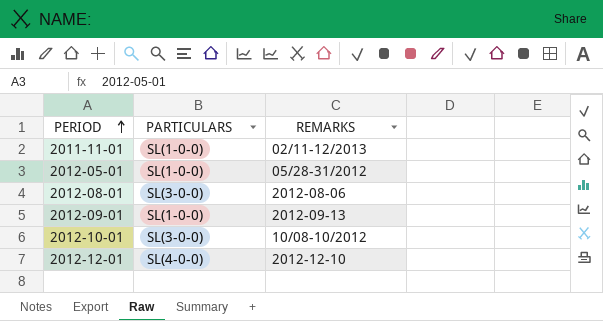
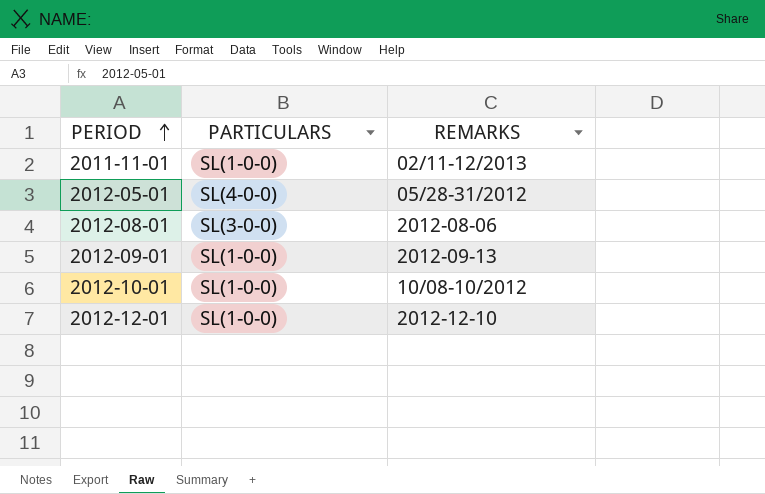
2012-05-01 | PARTICULARS: SL(1-0-0) -> SL(4-0-0)
2012-10-01 | PARTICULARS: SL(3-0-0) -> SL(1-0-0)
2012-12-01 | PARTICULARS: SL(4-0-0) -> SL(1-0-0)

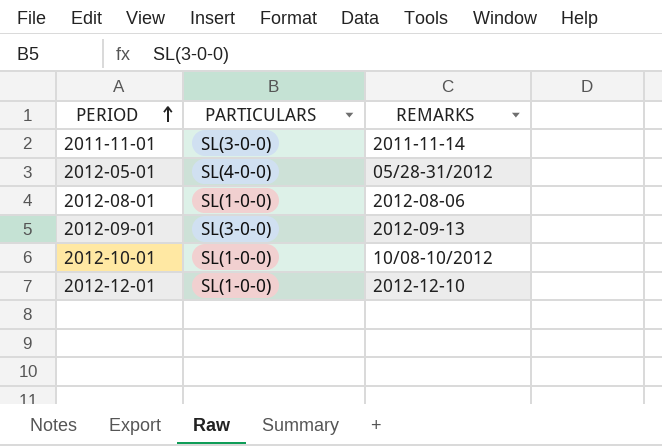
2011-11-01 | PARTICULARS: SL(1-0-0) -> SL(3-0-0)
2011-11-01 | REMARKS: 02/11-12/2013 -> 2011-11-14
2012-08-01 | PARTICULARS: SL(3-0-0) -> SL(1-0-0)
2012-09-01 | PARTICULARS: SL(1-0-0) -> SL(3-0-0)

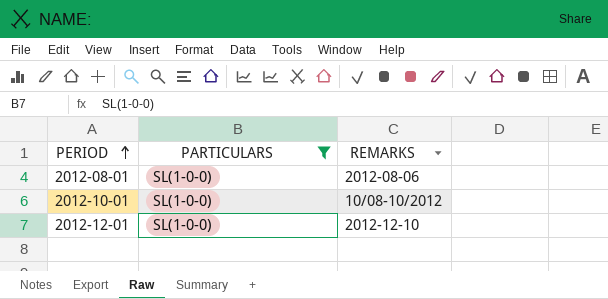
filter: none -> PARTICULARS = SL(1-0-0)

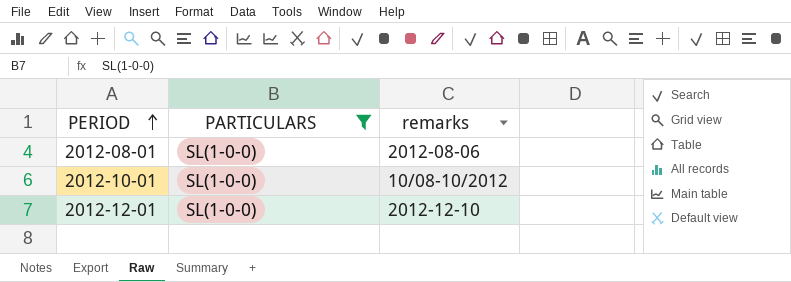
column name: REMARKS -> remarks

